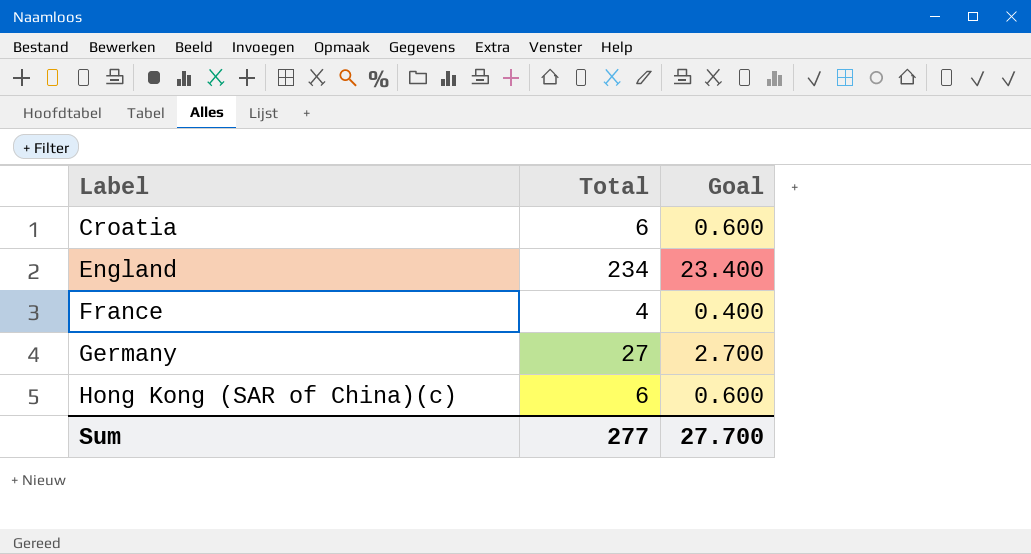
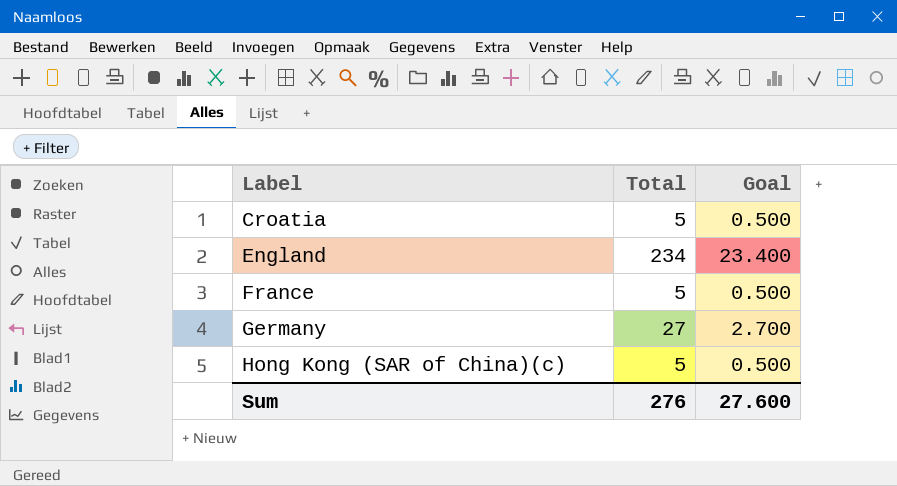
Croatia | Total: 6 -> 5
Croatia | Goal: 0.600 -> 0.500
France | Total: 4 -> 5
France | Goal: 0.400 -> 0.500
Hong Kong (SAR of China)(c) | Total: 6 -> 5
Hong Kong (SAR of China)(c) | Goal: 0.600 -> 0.500
Sum | Total: 277 -> 276
Sum | Goal: 27.700 -> 27.600

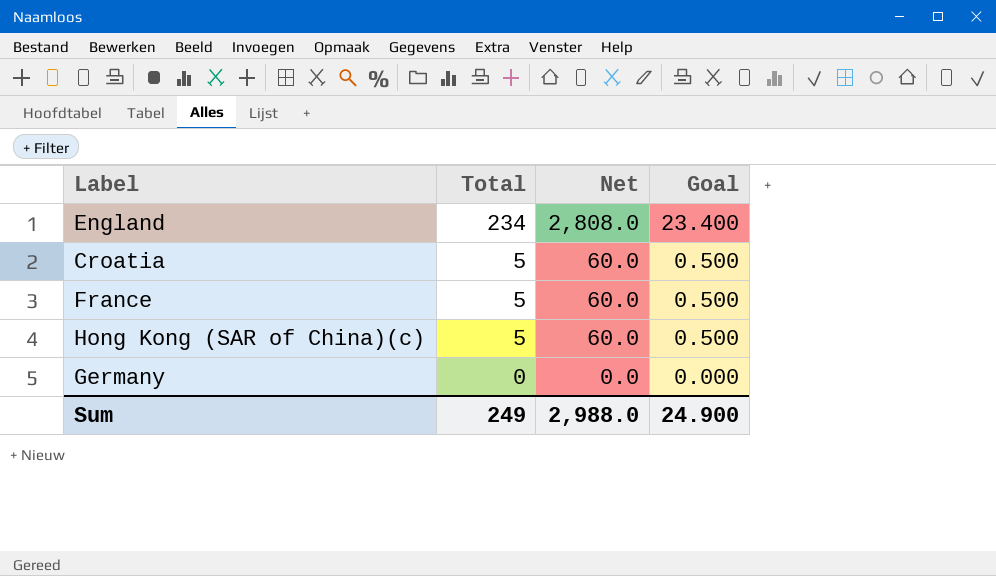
row order: Label ascending -> Total descending
column Net | formula: none -> [Total] * 12
Germany | Total: 27 -> 0
Germany | Goal: 2.700 -> 0.000
Sum | Total: 276 -> 249
Sum | Goal: 27.600 -> 24.900

